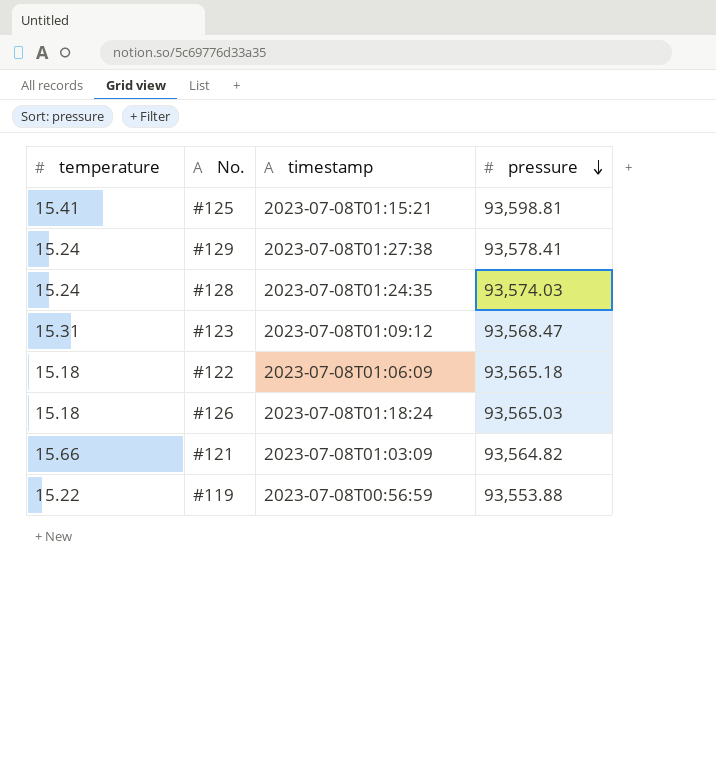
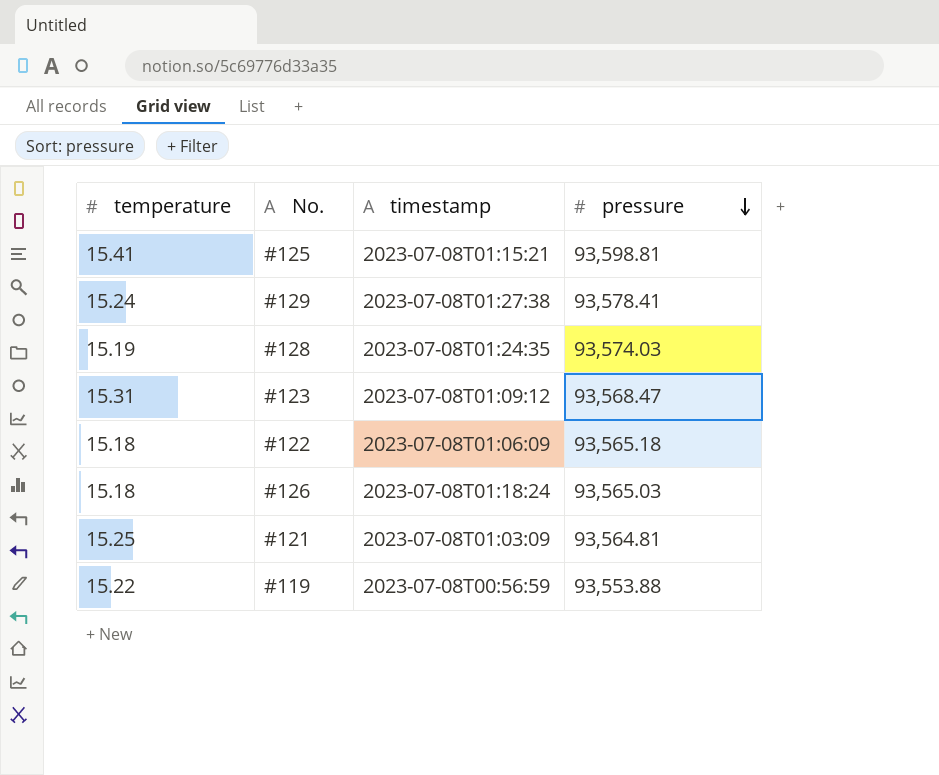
#128 | temperature: 15.24 -> 15.19
#121 | temperature: 15.66 -> 15.25
#121 | pressure: 93,564.82 -> 93,564.81

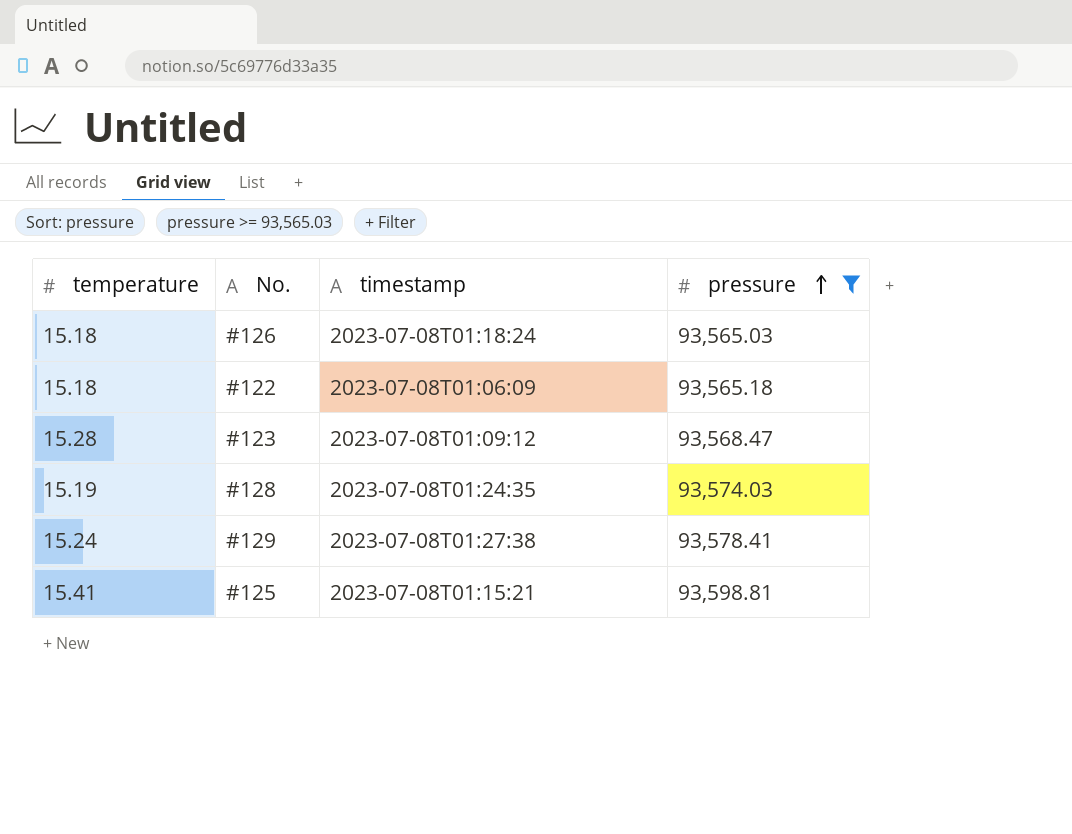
filter: none -> pressure >= 93,565.03
row order: pressure descending -> pressure ascending
#123 | temperature: 15.31 -> 15.28

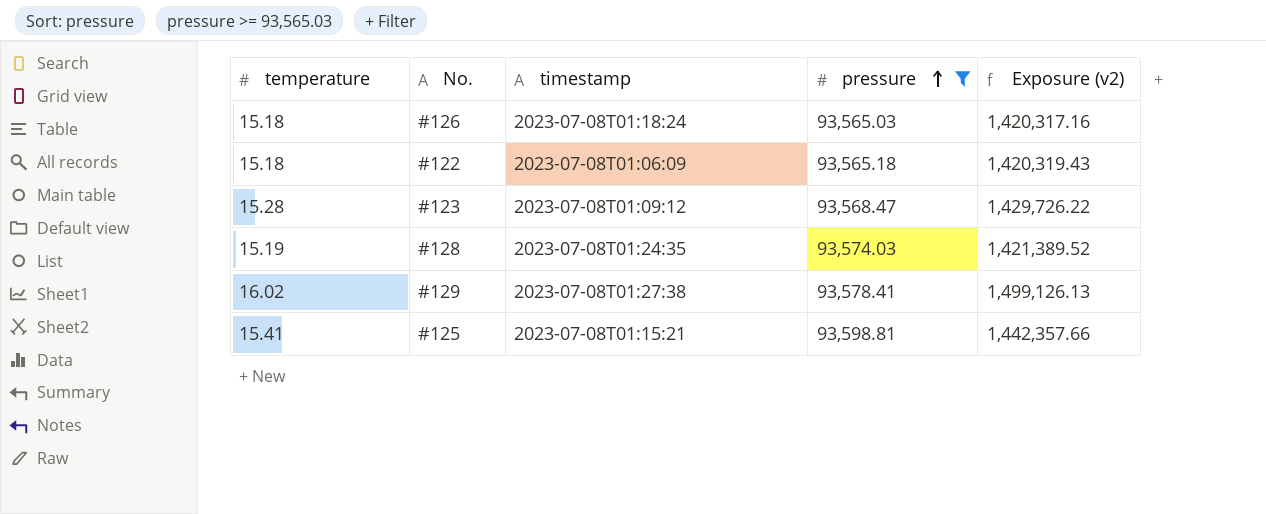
column Exposure (v2) | formula: none -> [temperature] * [pressure]
#129 | temperature: 15.24 -> 16.02

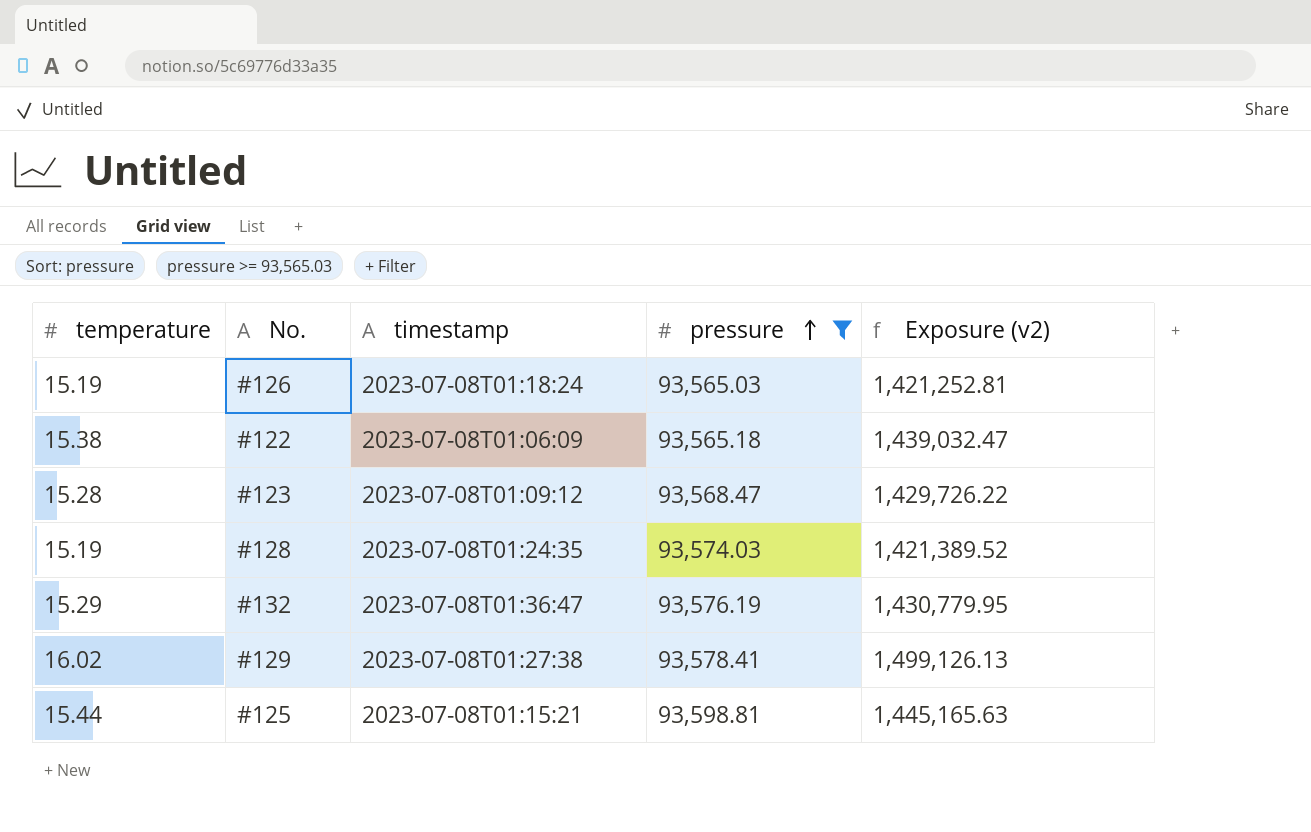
#126 | temperature: 15.18 -> 15.19
#126 | Exposure (v2): 1,420,317.16 -> 1,421,252.81
#122 | temperature: 15.18 -> 15.38
#122 | Exposure (v2): 1,420,319.43 -> 1,439,032.47
row #132: none -> 15.29 | 2023-07-08T01:36:47 | 93,576.19 | 1,430,779.95
#125 | temperature: 15.41 -> 15.44
#125 | Exposure (v2): 1,442,357.66 -> 1,445,165.63

